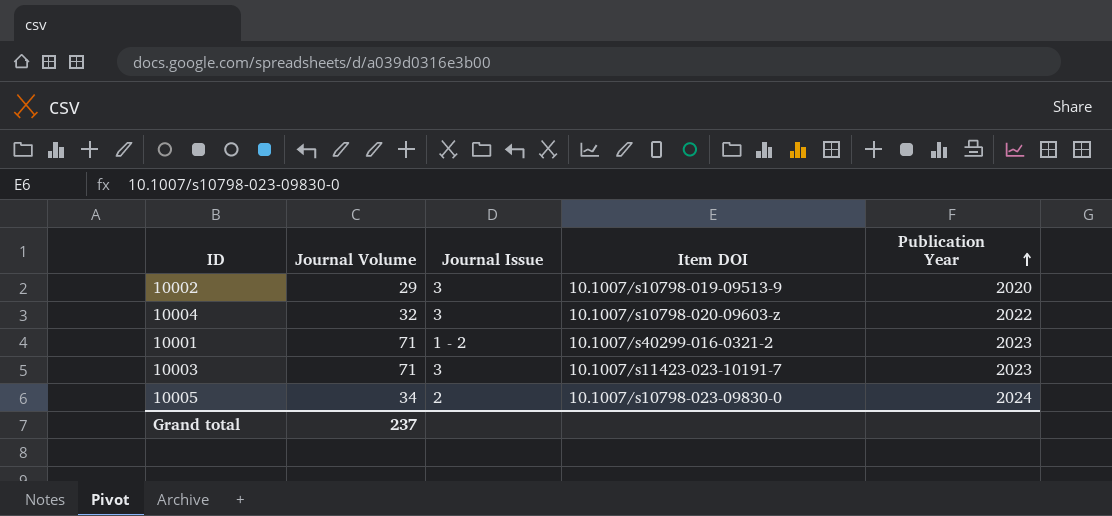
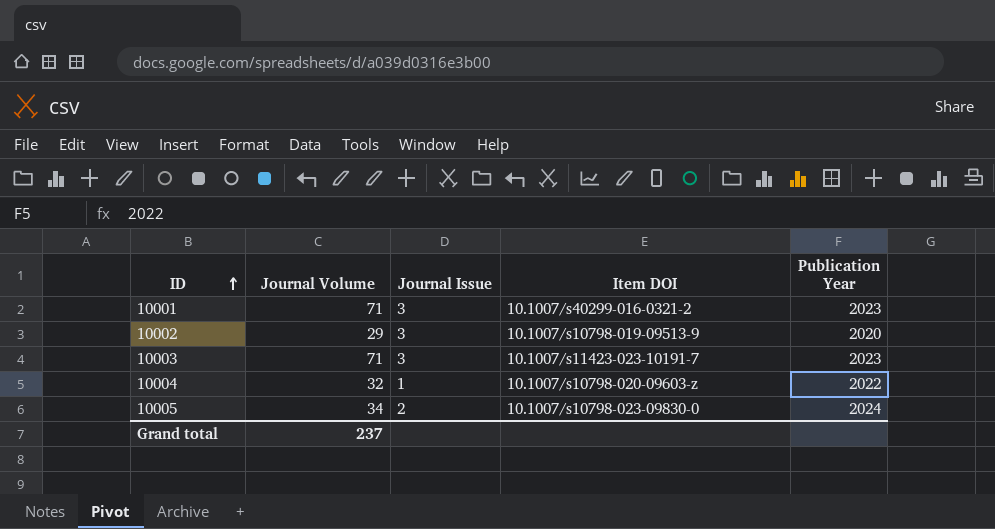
row order: Publication Year ascending -> ID ascending
10001 | Journal Issue: 1 - 2 -> 3
10004 | Journal Issue: 3 -> 1

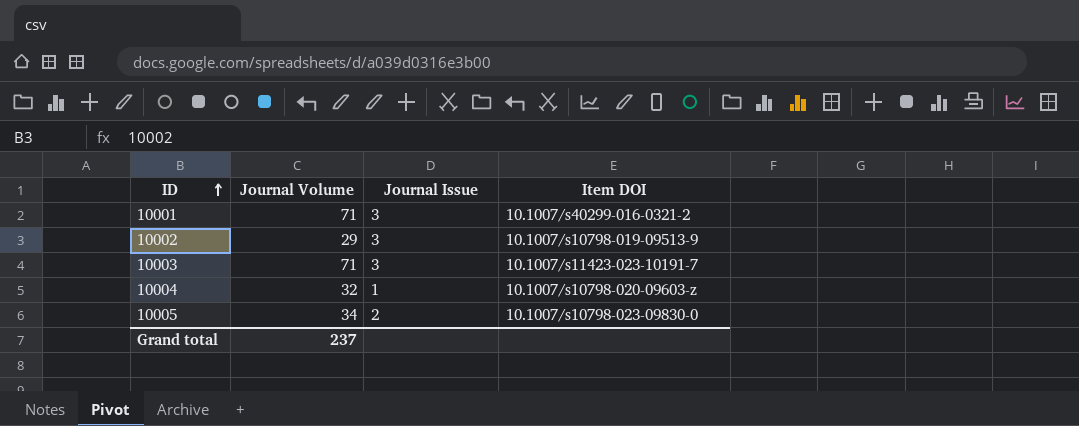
column Publication Year | position: 5 -> none

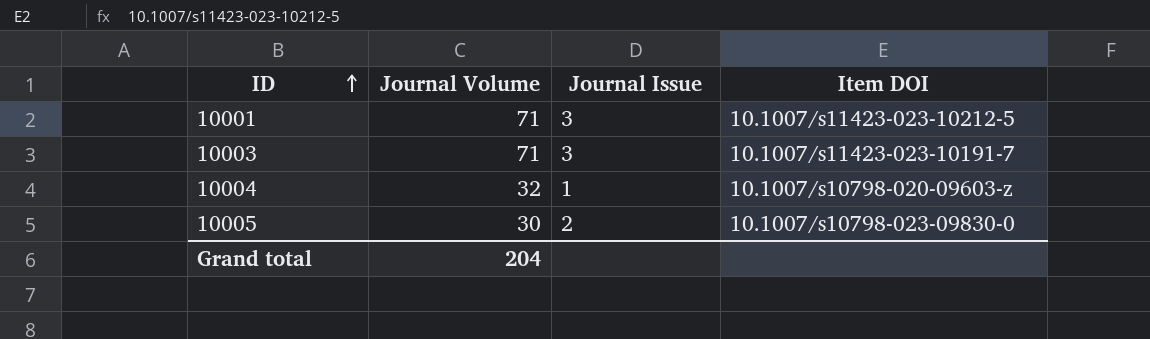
row 10002: 29 | 3 | 10.1007/s10798-019-09513-9 -> none
10001 | Item DOI: 10.1007/s40299-016-0321-2 -> 10.1007/s11423-023-10212-5
10005 | Journal Volume: 34 -> 30
Grand total | Journal Volume: 237 -> 204

